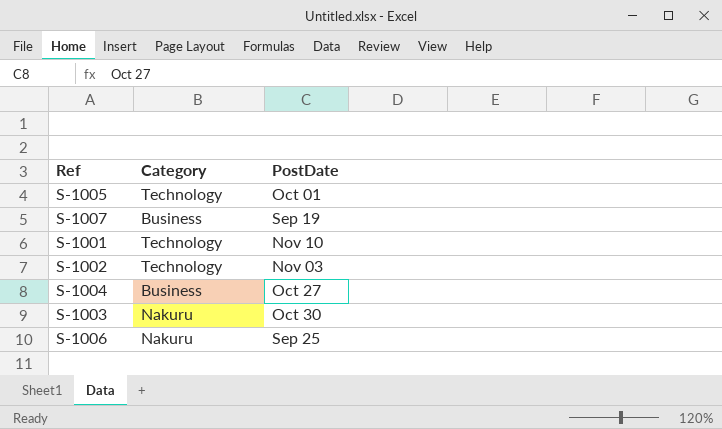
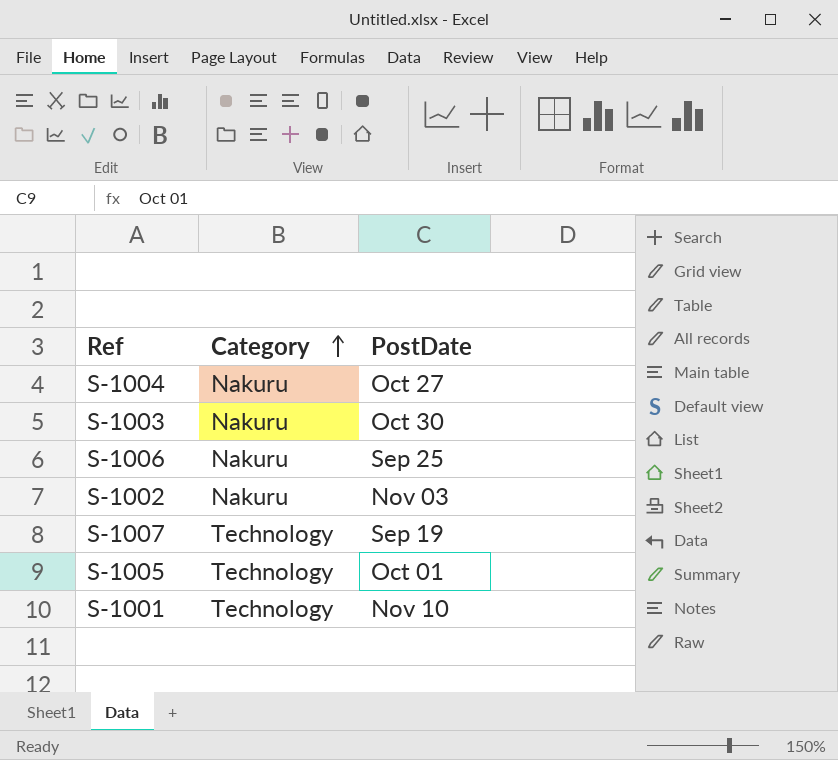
row order: none -> Category ascending
S-1004 | Category: Business -> Nakuru
S-1002 | Category: Technology -> Nakuru
S-1007 | Category: Business -> Technology

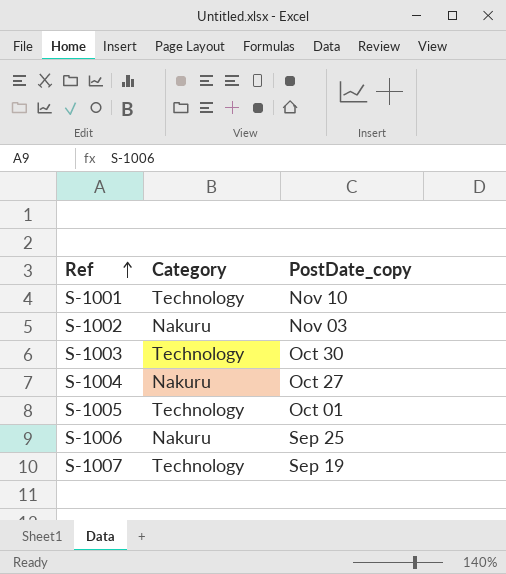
row order: Category ascending -> Ref ascending
column name: PostDate -> PostDate_copy
S-1003 | Category: Nakuru -> Technology

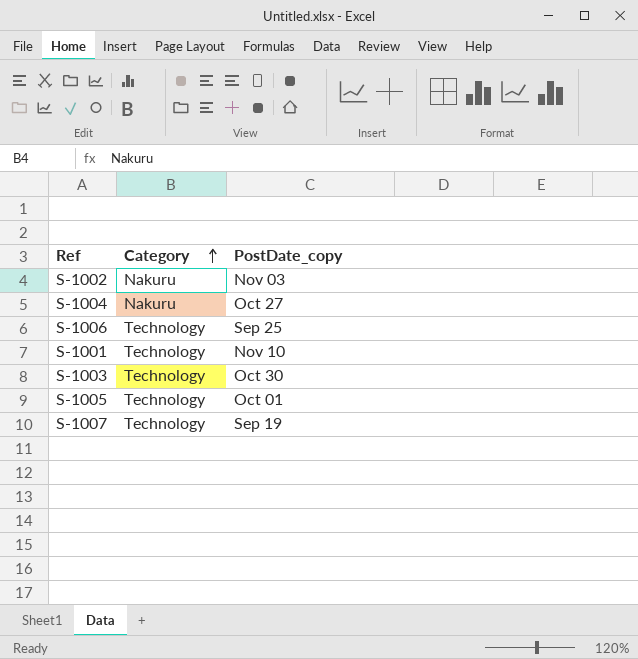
row order: Ref ascending -> Category ascending
S-1006 | Category: Nakuru -> Technology

